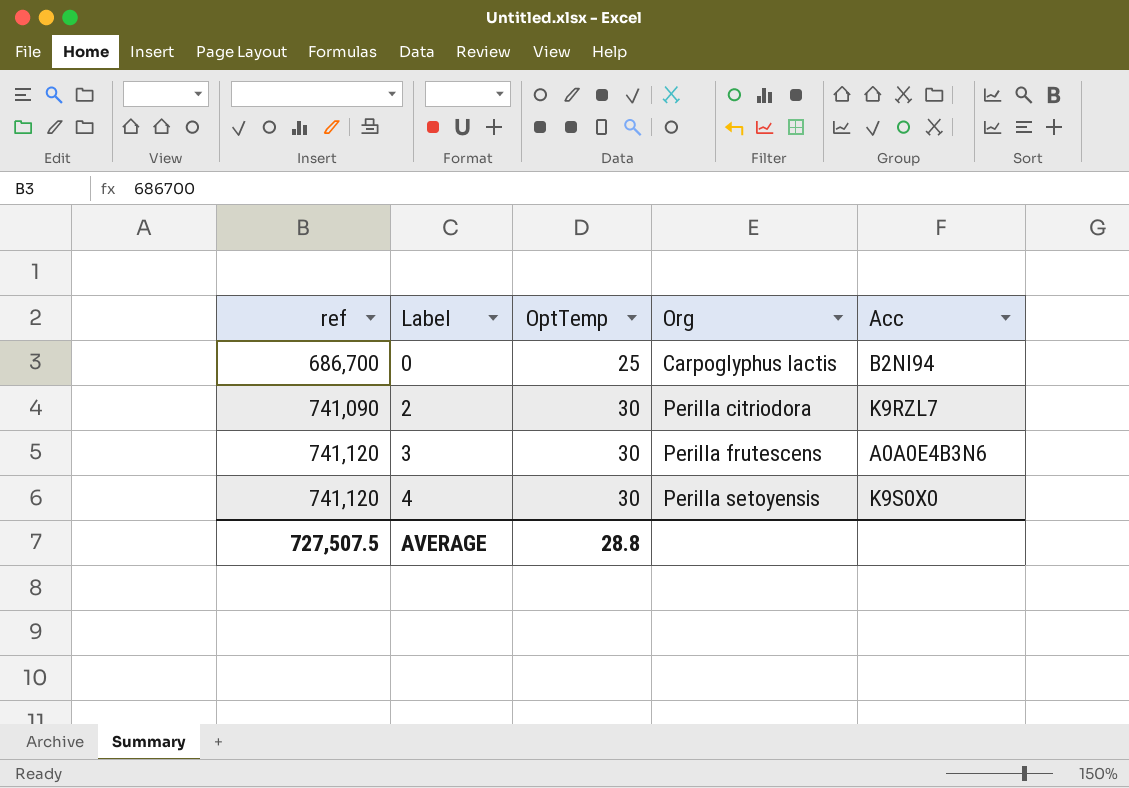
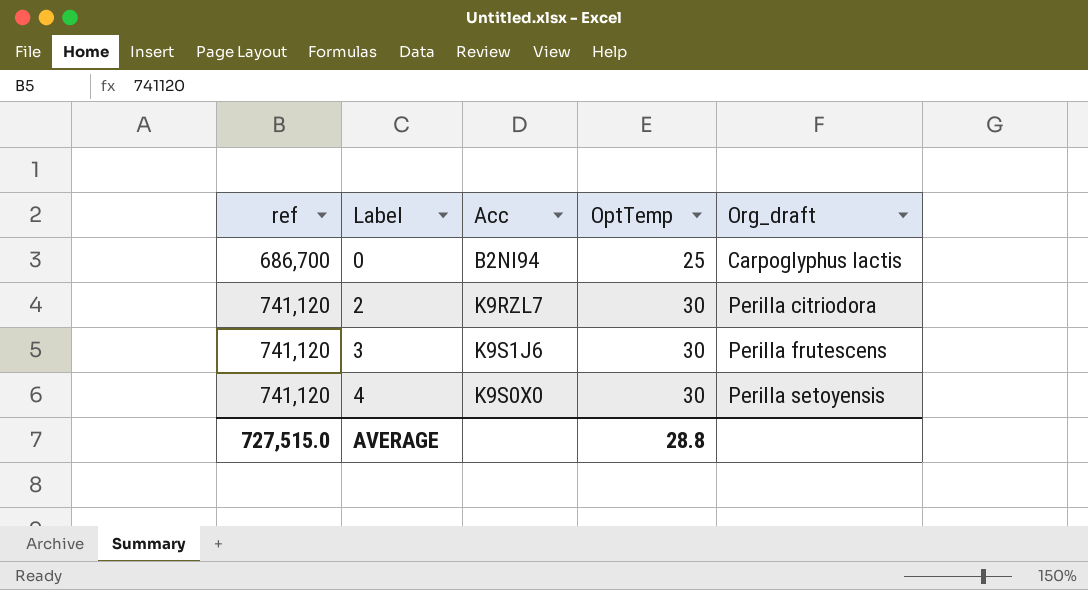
column Acc | position: 5 -> 3
column name: Org -> Org_draft
2 | ref: 741,090 -> 741,120
3 | Acc: A0A0E4B3N6 -> K9S1J6
AVERAGE | ref: 727,507.5 -> 727,515.0

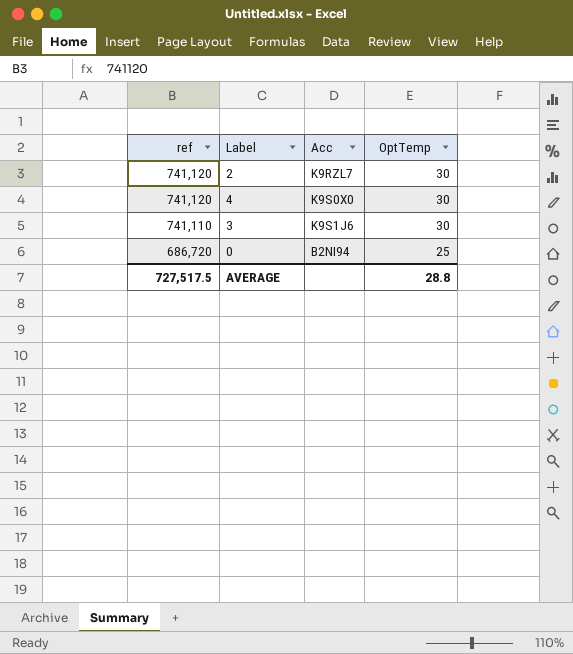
row order: ref ascending -> ref descending
column Org_draft | position: 5 -> none
3 | ref: 741,120 -> 741,110
0 | ref: 686,700 -> 686,720
AVERAGE | ref: 727,515.0 -> 727,517.5

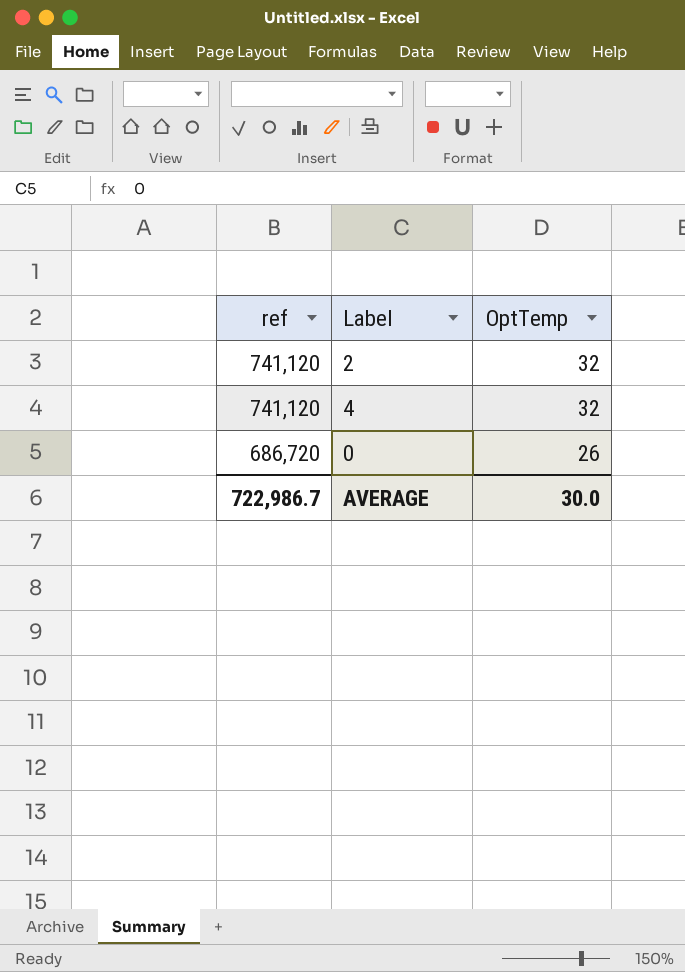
column Acc | position: 3 -> none
row 3: 741,110 | K9S1J6 | 30 -> none
2 | OptTemp: 30 -> 32
4 | OptTemp: 30 -> 32
0 | OptTemp: 25 -> 26
AVERAGE | ref: 727,517.5 -> 722,986.7
AVERAGE | OptTemp: 28.8 -> 30.0

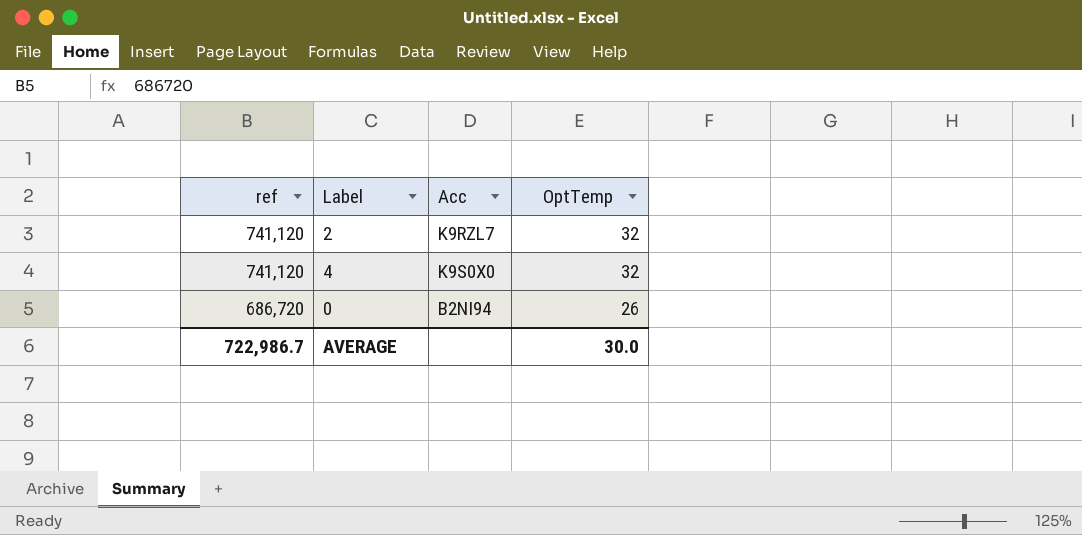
column Acc | position: none -> 3

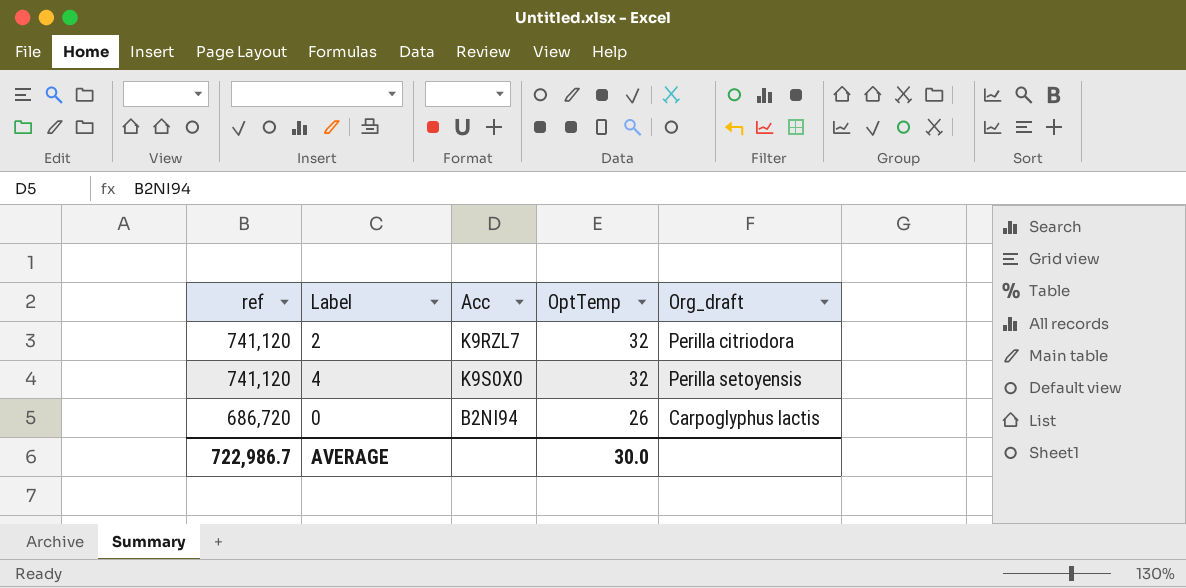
column Org_draft | position: none -> 5

